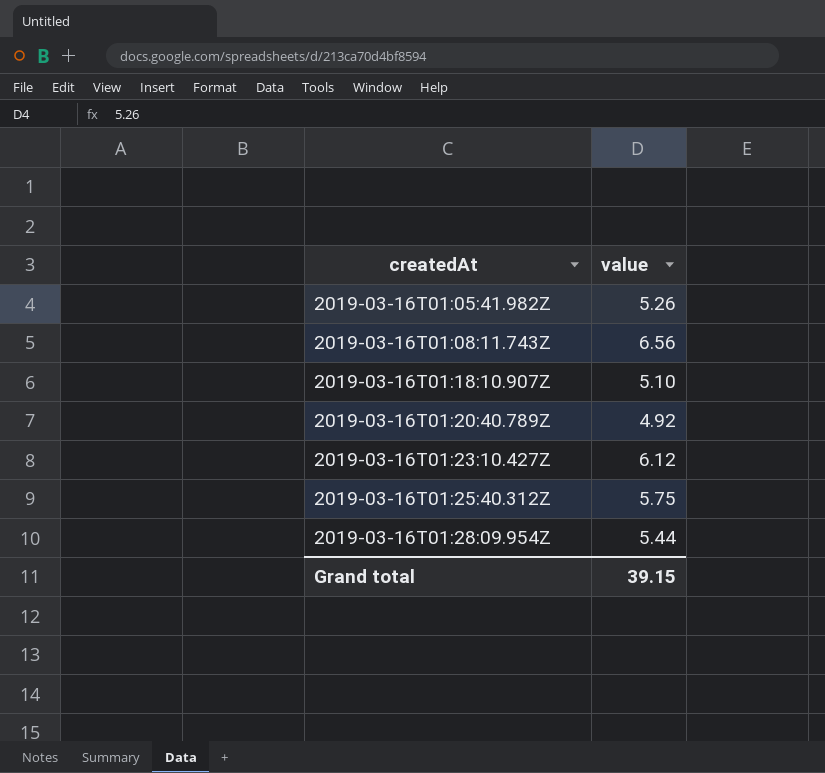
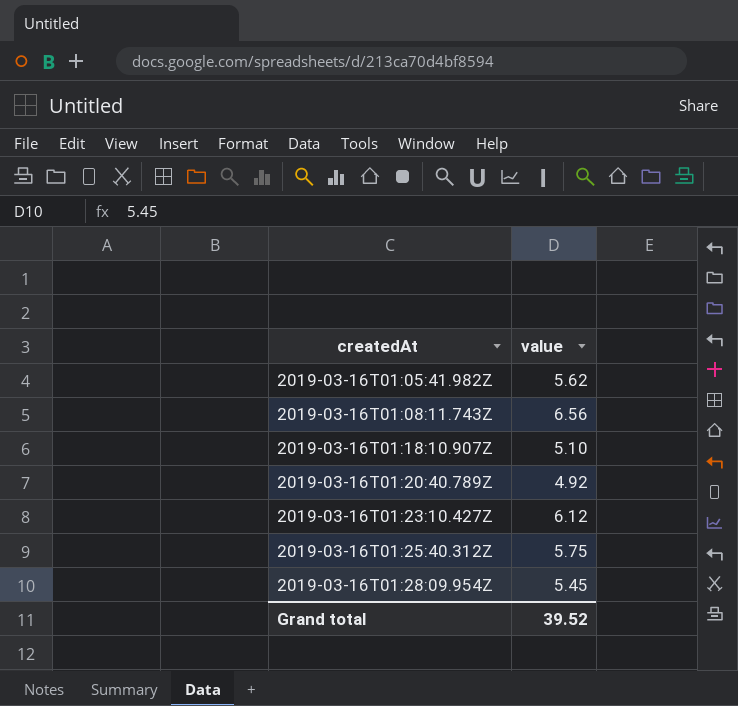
2019-03-16T01:05:41.982Z | value: 5.26 -> 5.62
2019-03-16T01:28:09.954Z | value: 5.44 -> 5.45
Grand total | value: 39.15 -> 39.52

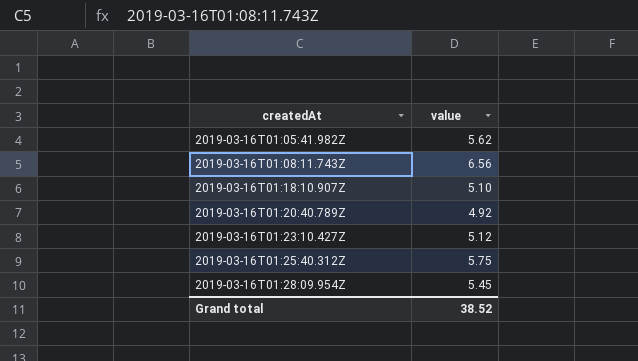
2019-03-16T01:23:10.427Z | value: 6.12 -> 5.12
Grand total | value: 39.52 -> 38.52

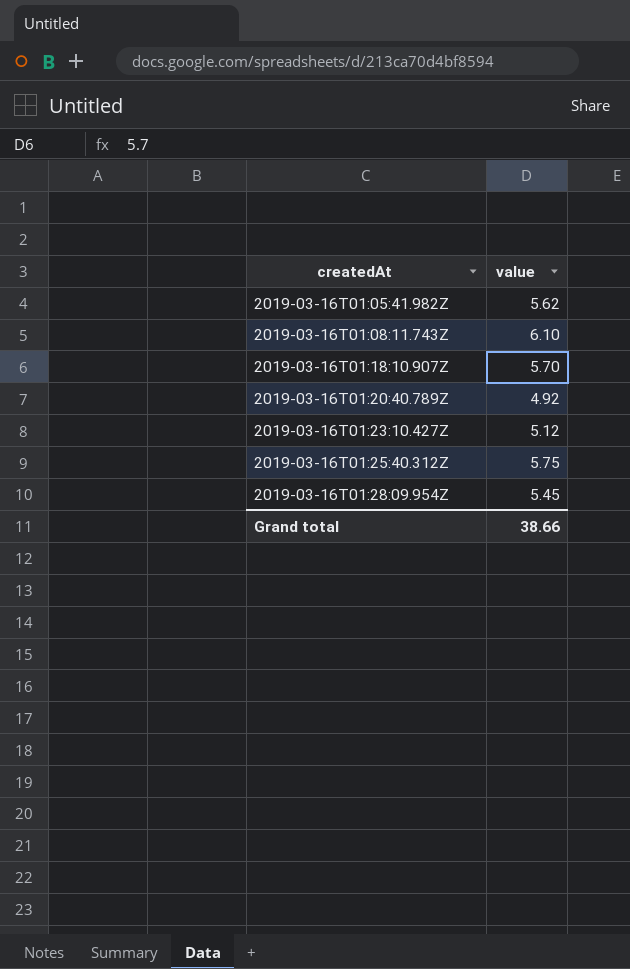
2019-03-16T01:08:11.743Z | value: 6.56 -> 6.10
2019-03-16T01:18:10.907Z | value: 5.10 -> 5.70
Grand total | value: 38.52 -> 38.66

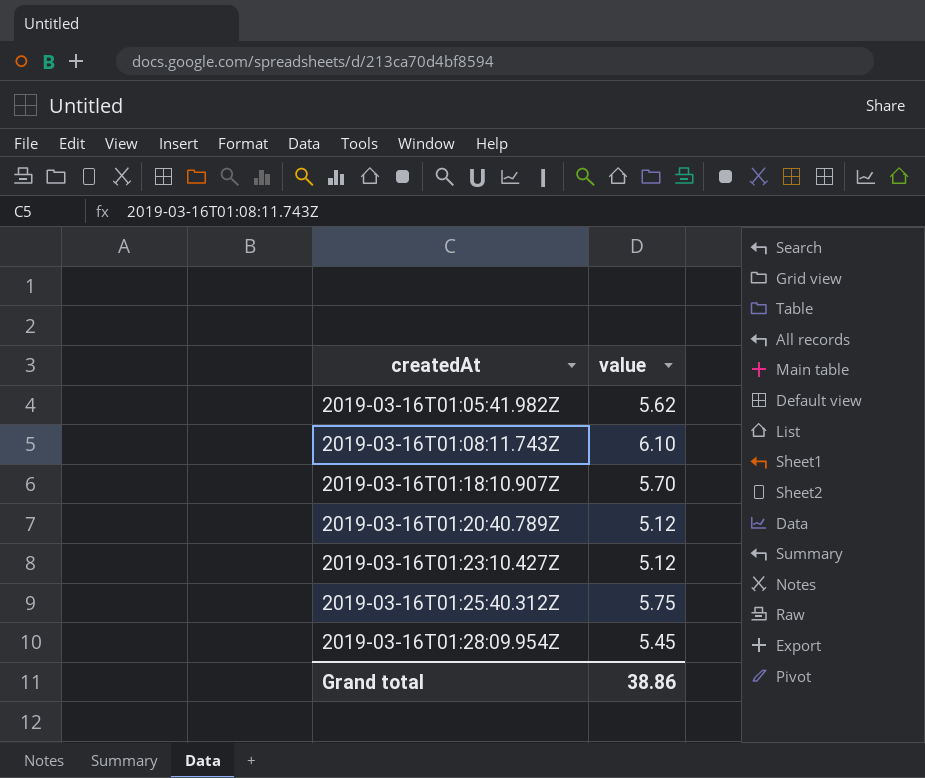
2019-03-16T01:20:40.789Z | value: 4.92 -> 5.12
Grand total | value: 38.66 -> 38.86

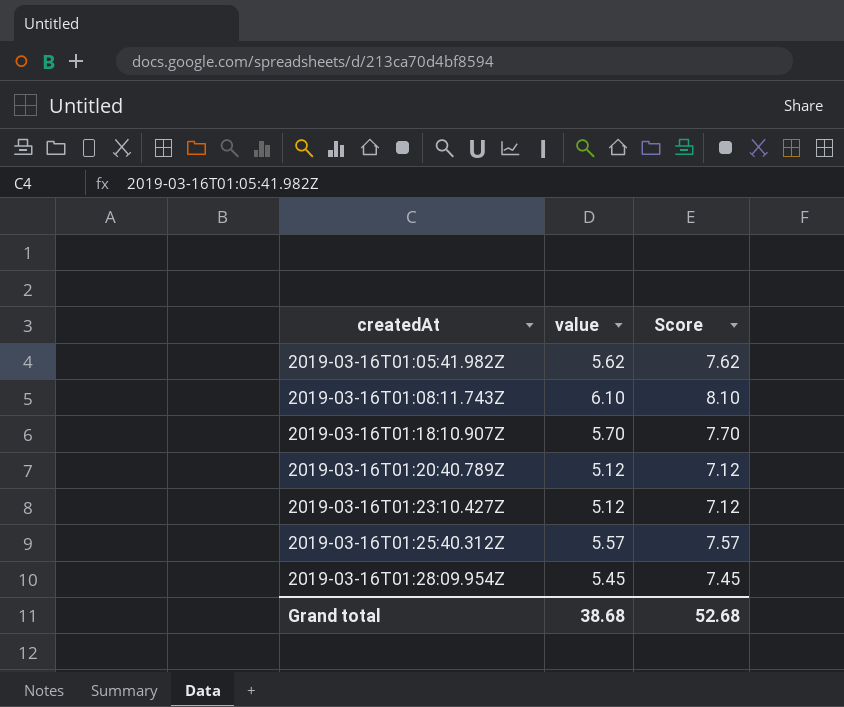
column Score | formula: none -> [value] + 2
2019-03-16T01:25:40.312Z | value: 5.75 -> 5.57
Grand total | value: 38.86 -> 38.68

